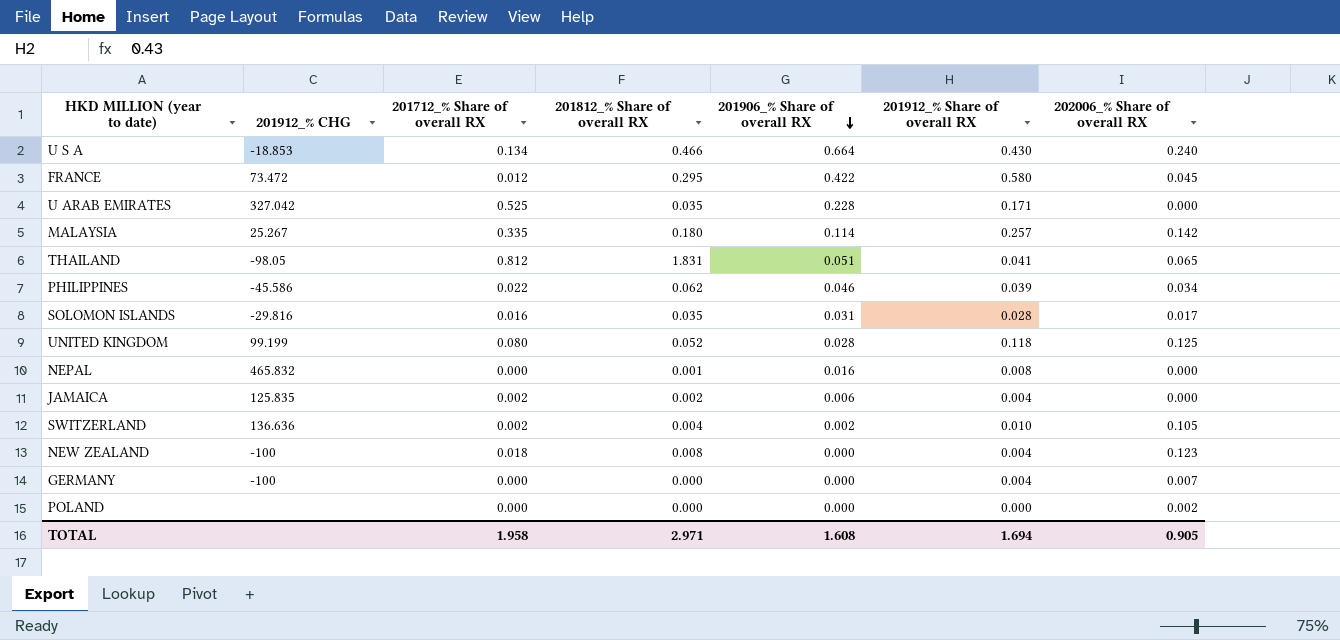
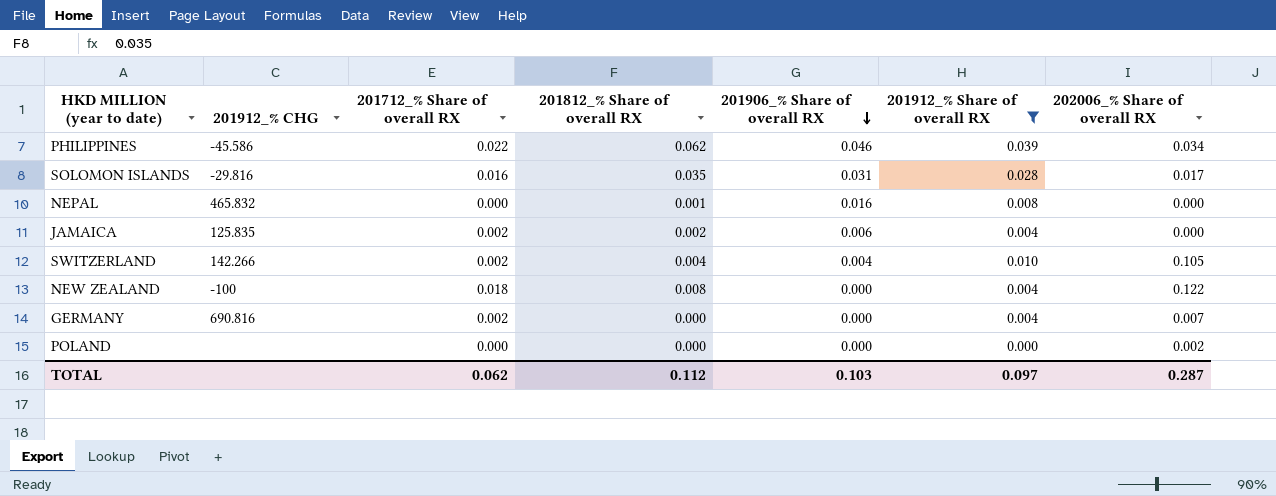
filter: none -> 201912_% Share of overall RX <= 0.039
SWITZERLAND | 201912_% CHG: 136.636 -> 142.266
SWITZERLAND | 201906_% Share of overall RX: 0.002 -> 0.004
NEW ZEALAND | 202006_% Share of overall RX: 0.123 -> 0.122
GERMANY | 201912_% CHG: -100 -> 690.816
GERMANY | 201712_% Share of overall RX: 0.000 -> 0.002
TOTAL | 201712_% Share of overall RX: 1.958 -> 0.062
TOTAL | 201812_% Share of overall RX: 2.971 -> 0.112
TOTAL | 201906_% Share of overall RX: 1.608 -> 0.103
TOTAL | 201912_% Share of overall RX: 1.694 -> 0.097
TOTAL | 202006_% Share of overall RX: 0.905 -> 0.287

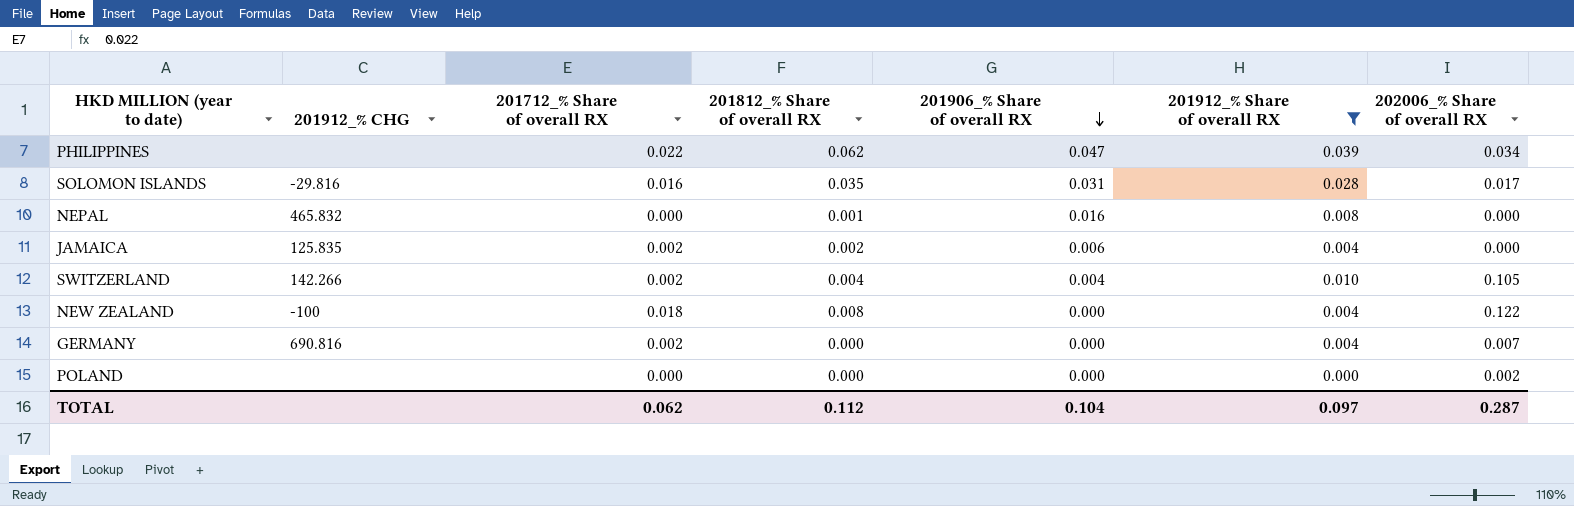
PHILIPPINES | 201912_% CHG: -45.586 -> none
PHILIPPINES | 201906_% Share of overall RX: 0.046 -> 0.047
TOTAL | 201906_% Share of overall RX: 0.103 -> 0.104

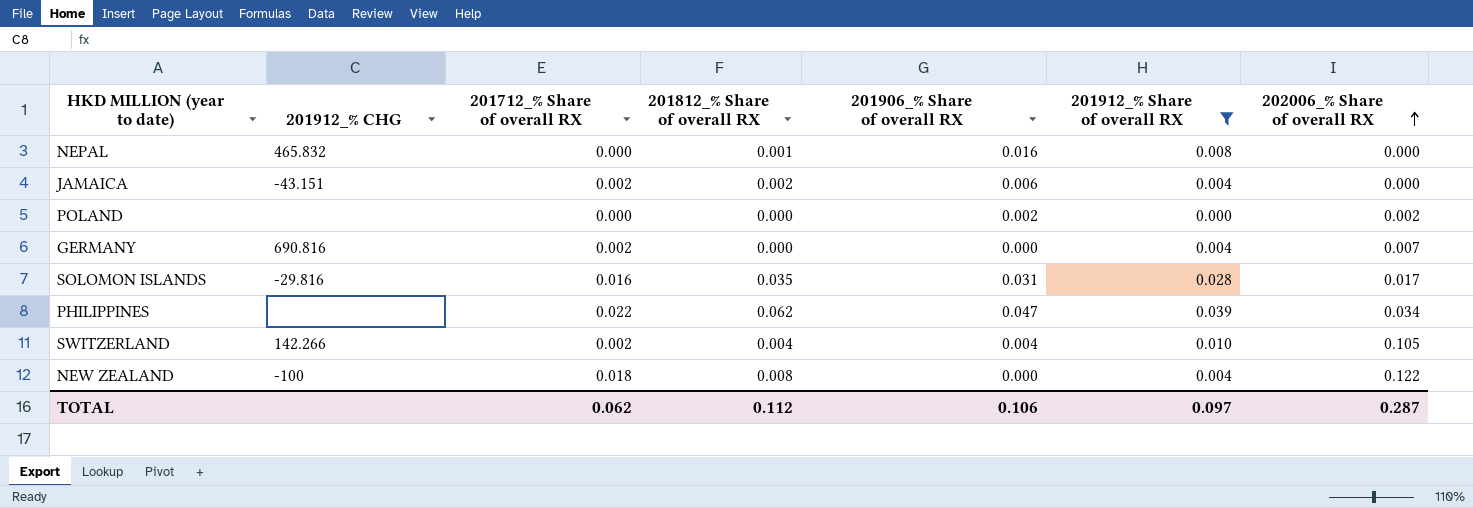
row order: 201906_% Share of overall RX descending -> 202006_% Share of overall RX ascending
JAMAICA | 201912_% CHG: 125.835 -> -43.151
POLAND | 201906_% Share of overall RX: 0.000 -> 0.002
TOTAL | 201906_% Share of overall RX: 0.104 -> 0.106

